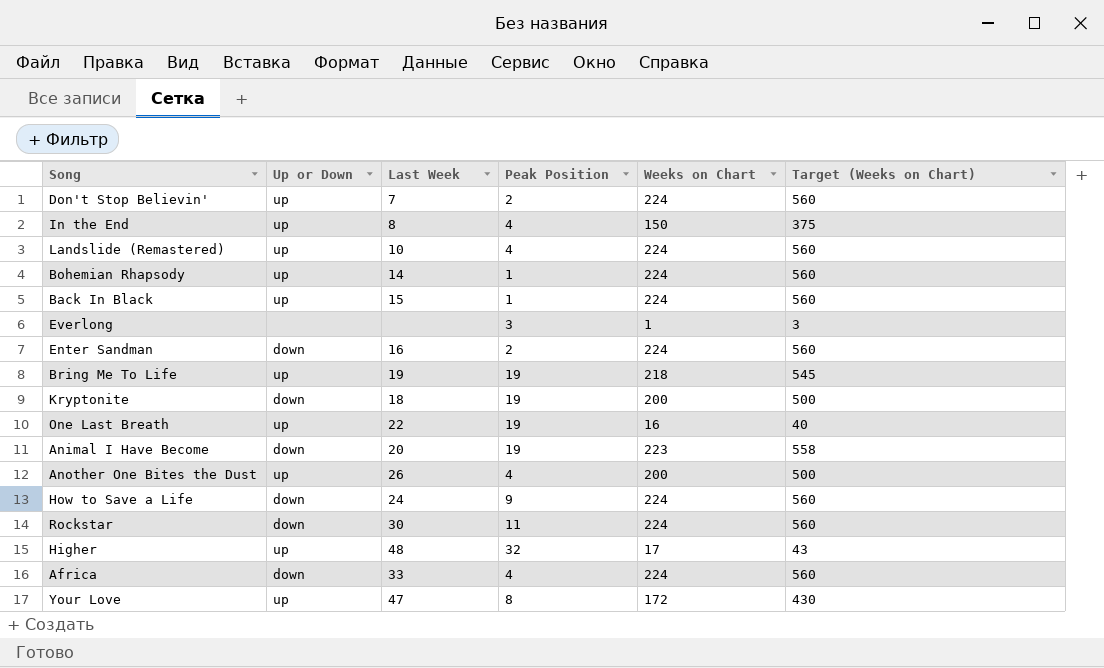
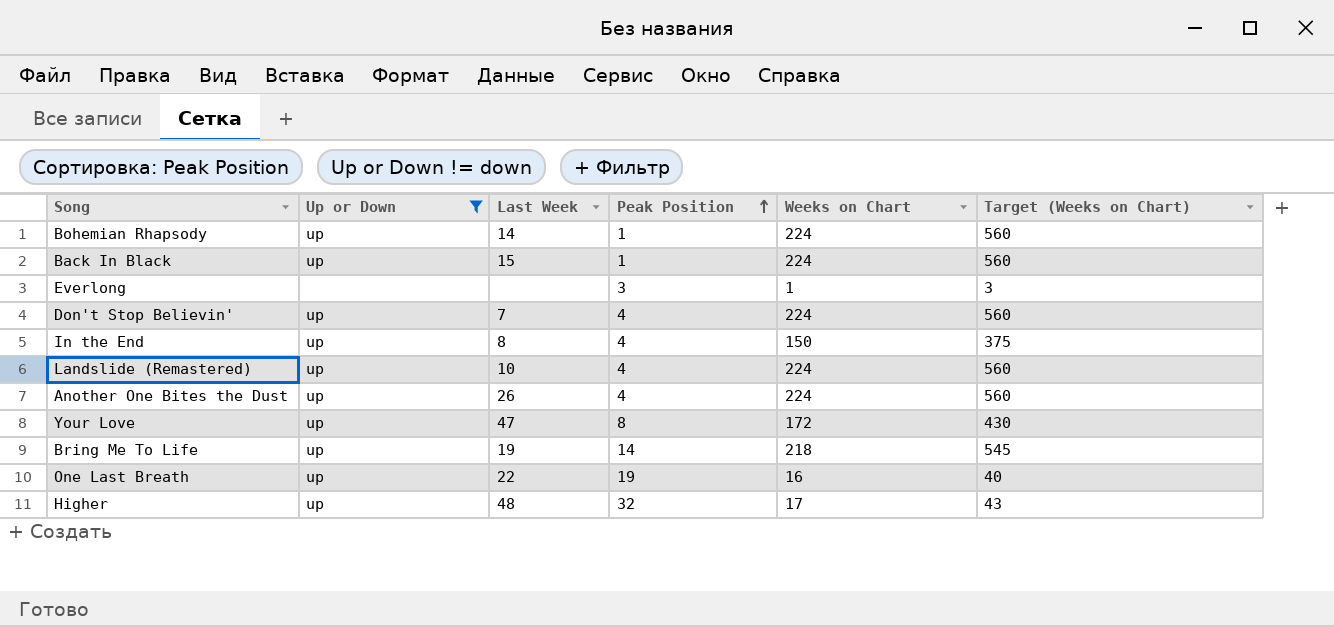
filter: none -> Up or Down != down
row order: none -> Peak Position ascending
Don't Stop Believin' | Peak Position: 2 -> 4
Another One Bites the Dust | Weeks on Chart: 200 -> 224
Another One Bites the Dust | Target (Weeks on Chart): 500 -> 560
Bring Me To Life | Peak Position: 19 -> 14

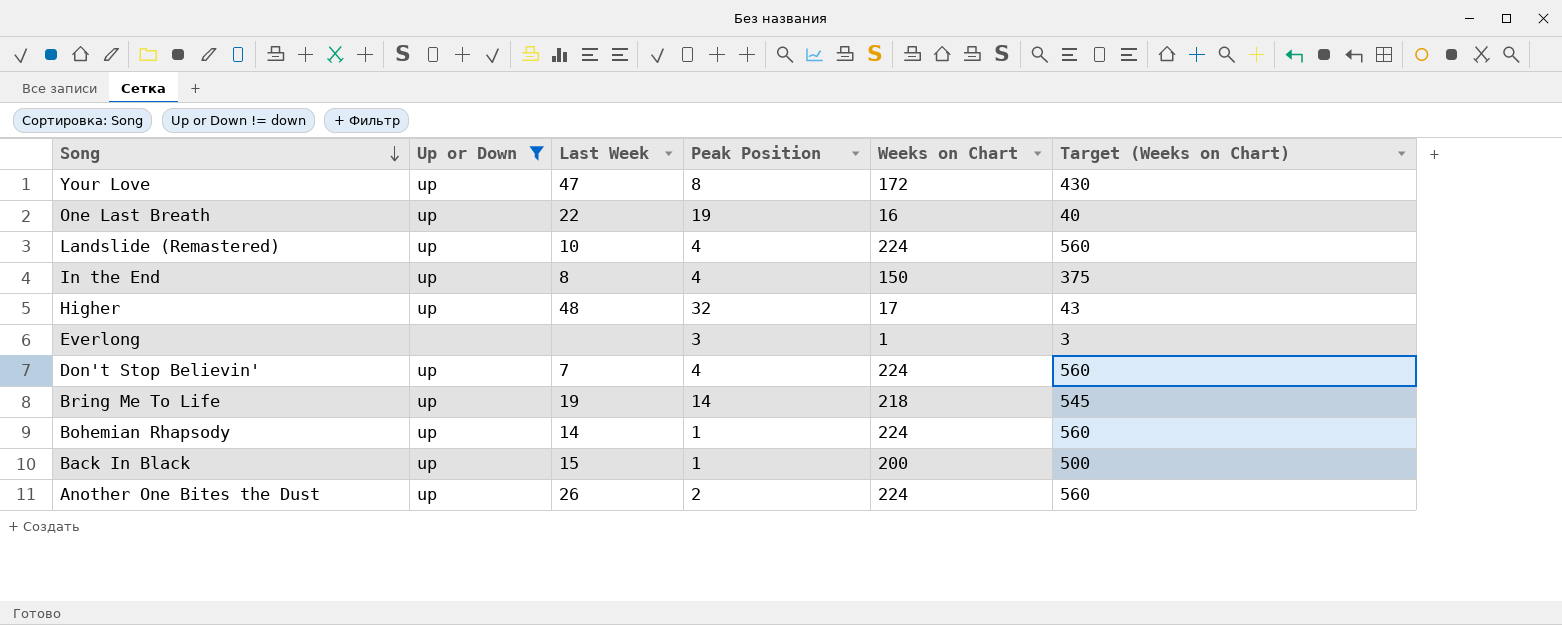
row order: Peak Position ascending -> Song descending
Back In Black | Weeks on Chart: 224 -> 200
Back In Black | Target (Weeks on Chart): 560 -> 500
Another One Bites the Dust | Peak Position: 4 -> 2

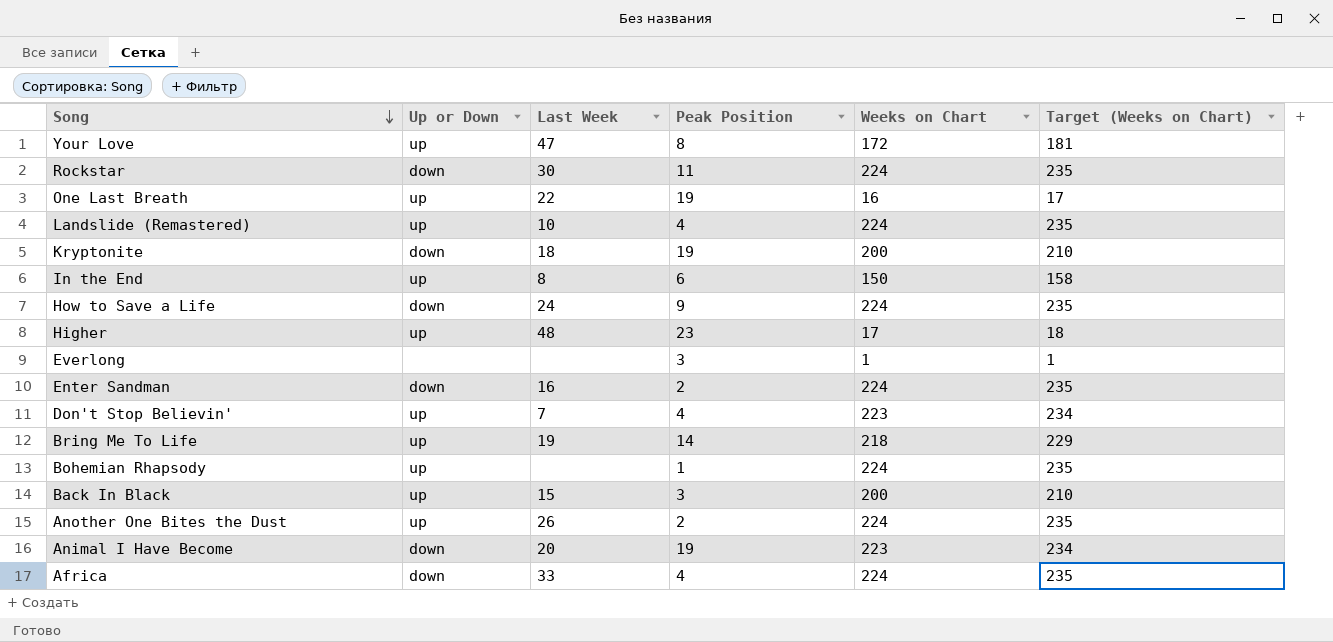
filter: Up or Down != down -> none
column Target (Weeks on Chart) | formula: [Weeks on Chart] * 2.5 -> [Weeks on Chart] * 1.05
In the End | Peak Position: 4 -> 6
Higher | Peak Position: 32 -> 23
Don't Stop Believin' | Weeks on Chart: 224 -> 223
Bohemian Rhapsody | Last Week: 14 -> none
Back In Black | Peak Position: 1 -> 3

